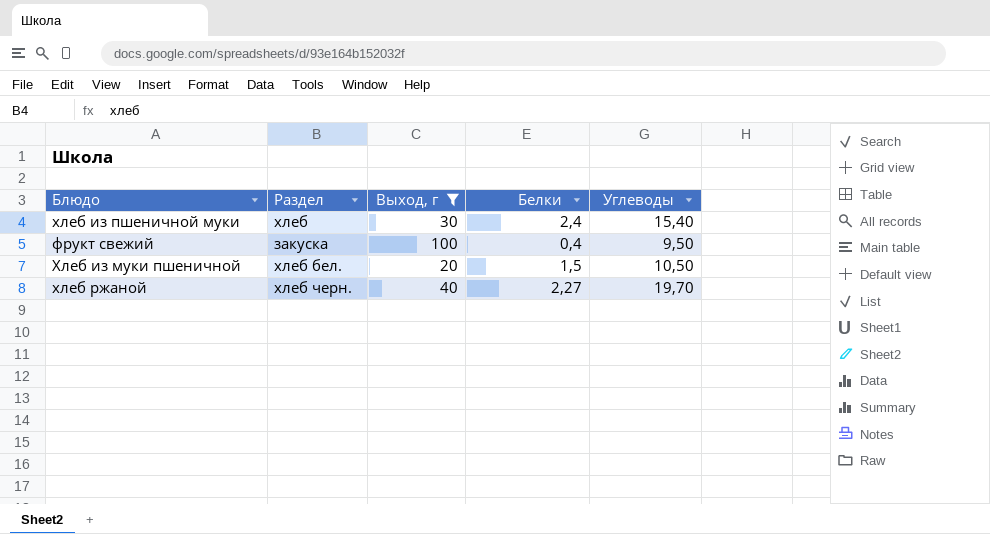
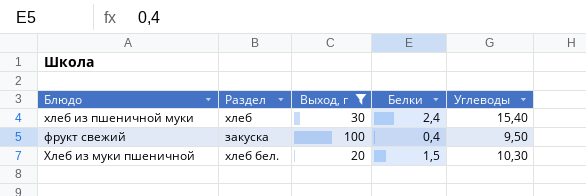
row хлеб ржаной: хлеб черн. | 40 | 2,27 | 19,70 -> none
Хлеб из муки пшеничной | Углеводы: 10,50 -> 10,30

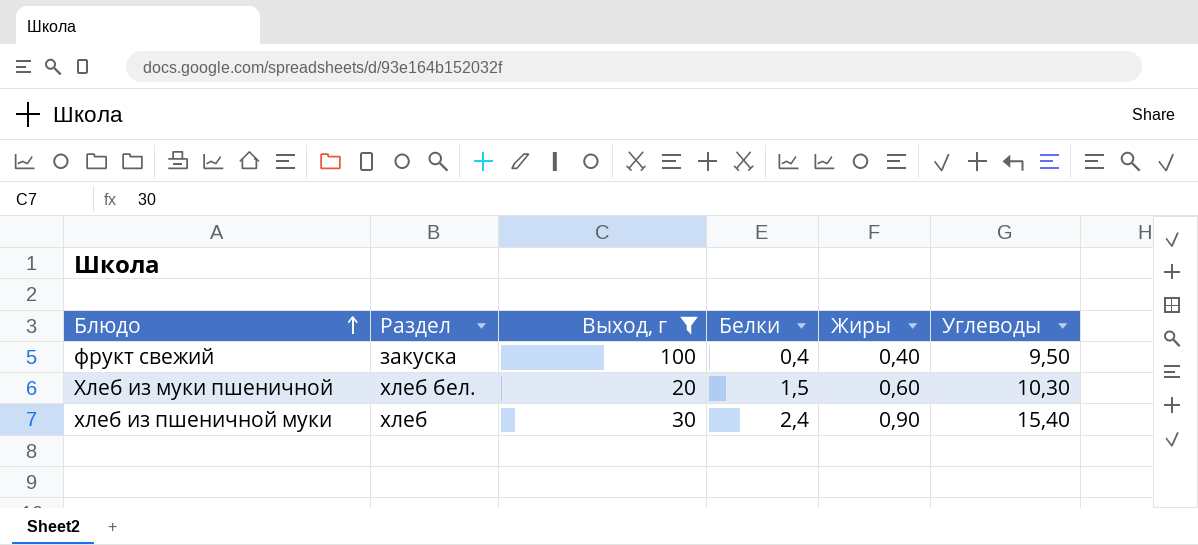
row order: none -> Блюдо ascending
column Жиры | position: none -> 5

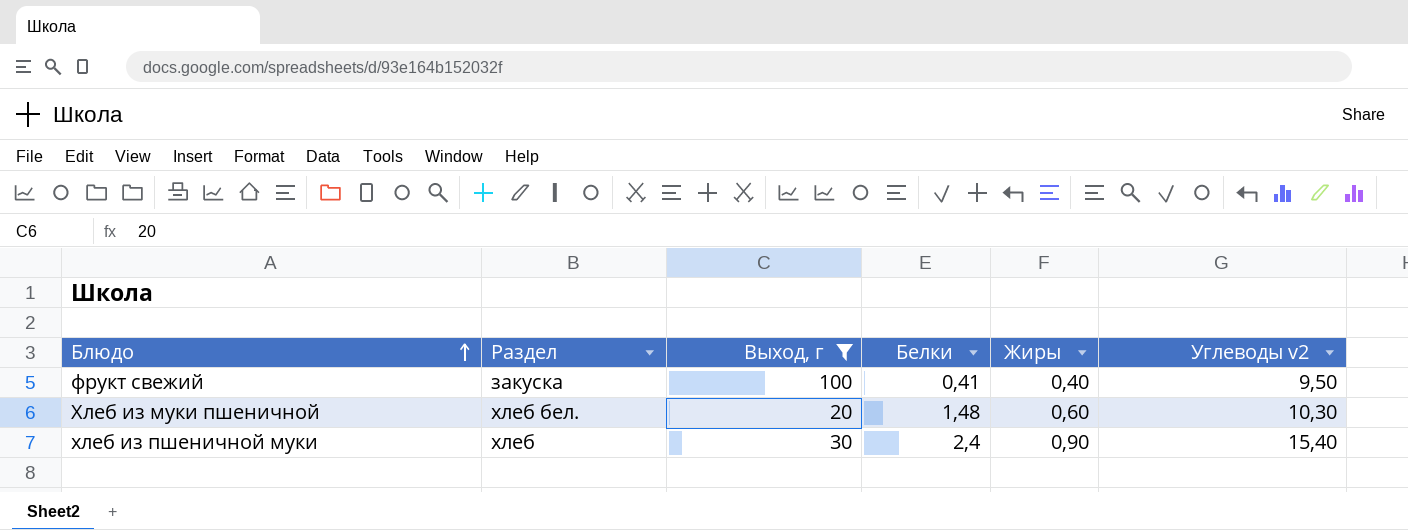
column name: Углеводы -> Углеводы v2
фрукт свежий | Белки: 0,4 -> 0,41
Хлеб из муки пшеничной | Белки: 1,5 -> 1,48

